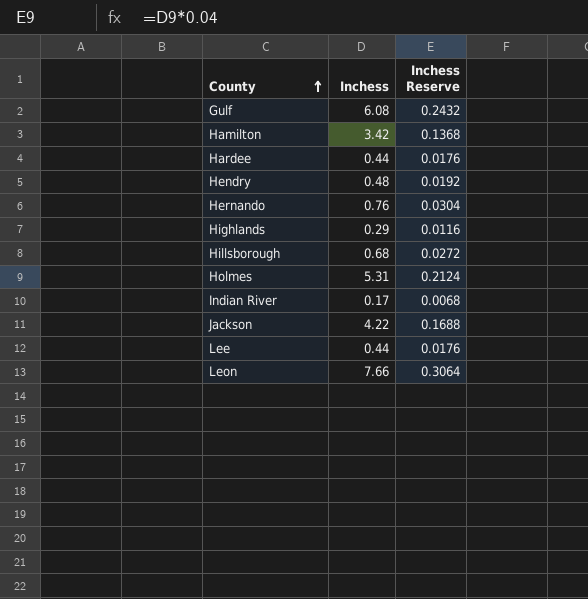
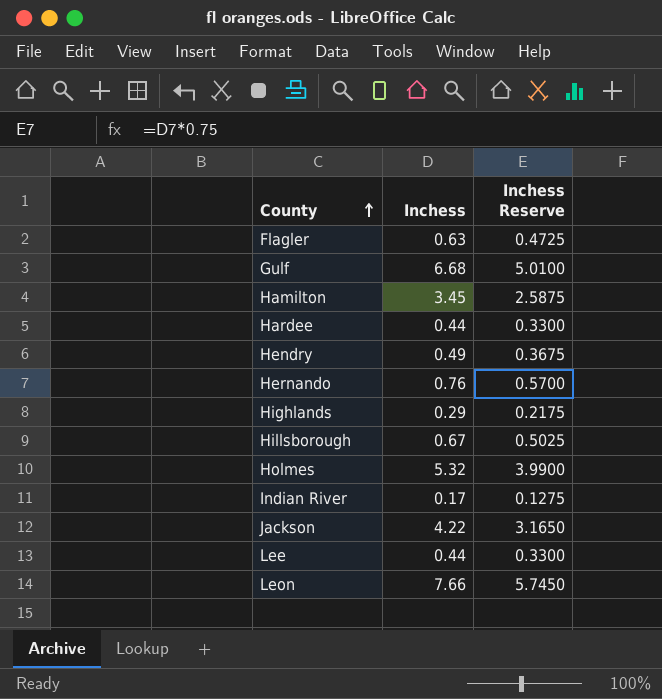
column Inchess Reserve | formula: [Inchess] * 0.04 -> [Inchess] * 0.75
row Flagler: none -> 0.63 | 0.4725
Gulf | Inchess: 6.08 -> 6.68
Hamilton | Inchess: 3.42 -> 3.45
Hendry | Inchess: 0.48 -> 0.49
Hillsborough | Inchess: 0.68 -> 0.67
Holmes | Inchess: 5.31 -> 5.32

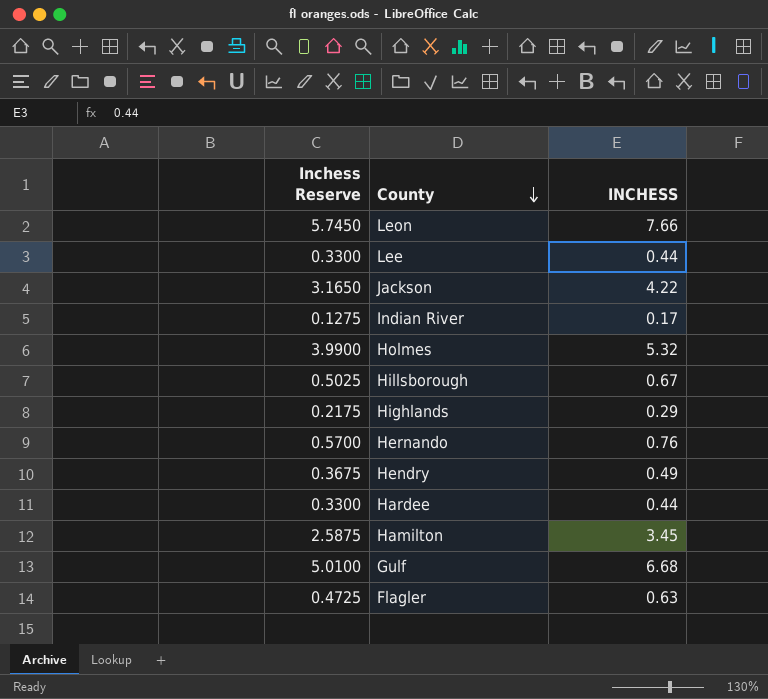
row order: County ascending -> County descending
column Inchess Reserve | position: 3 -> 1
column name: Inchess -> INCHESS

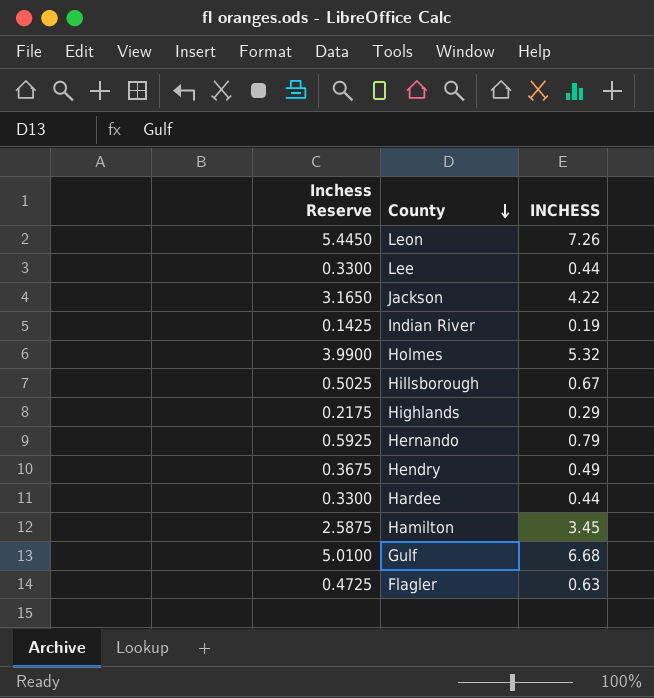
Leon | Inchess Reserve: 5.7450 -> 5.4450
Leon | INCHESS: 7.66 -> 7.26
Indian River | Inchess Reserve: 0.1275 -> 0.1425
Indian River | INCHESS: 0.17 -> 0.19
Hernando | Inchess Reserve: 0.5700 -> 0.5925
Hernando | INCHESS: 0.76 -> 0.79

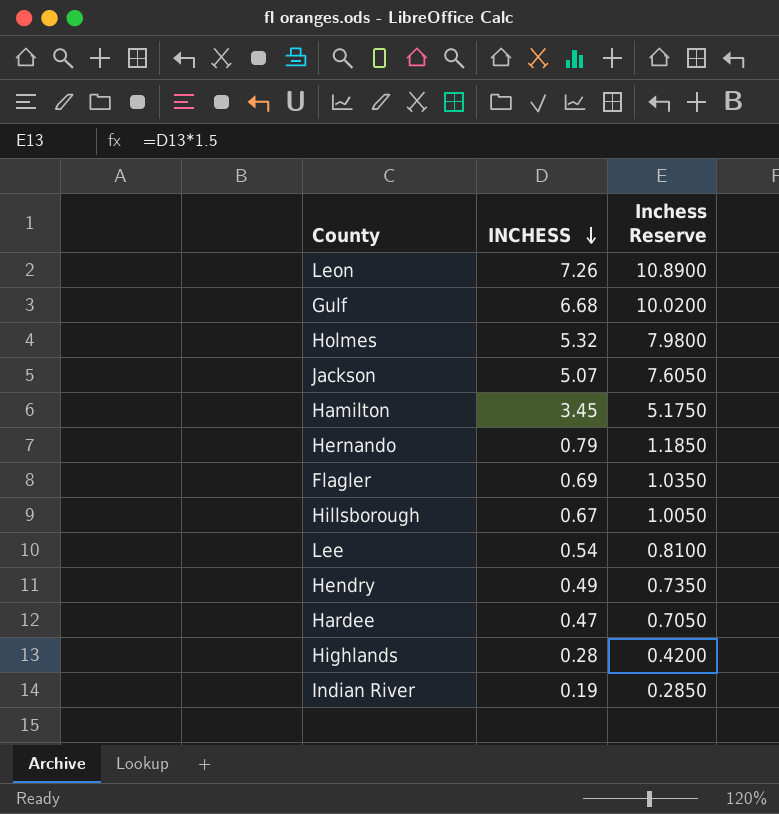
row order: County descending -> INCHESS descending
column Inchess Reserve | formula: [INCHESS] * 0.75 -> [INCHESS] * 1.5
column Inchess Reserve | position: 1 -> 3
Jackson | INCHESS: 4.22 -> 5.07
Flagler | INCHESS: 0.63 -> 0.69
Lee | INCHESS: 0.44 -> 0.54
Hardee | INCHESS: 0.44 -> 0.47
Highlands | INCHESS: 0.29 -> 0.28

